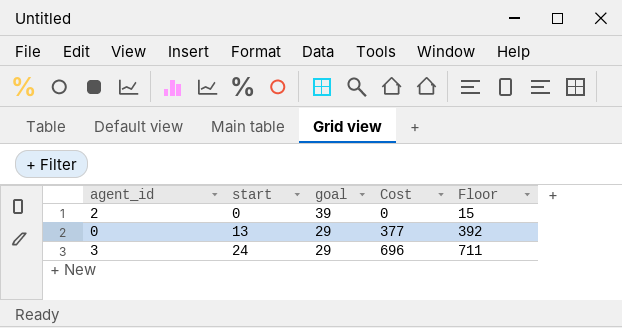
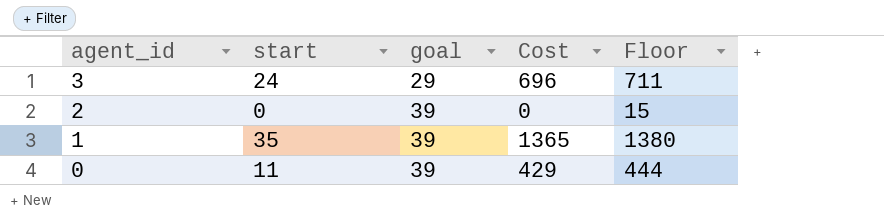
row order: start ascending -> agent_id descending
row 1: none -> 35 | 39 | 1365 | 1380
0 | start: 13 -> 11
0 | goal: 29 -> 39
0 | Cost: 377 -> 429
0 | Floor: 392 -> 444

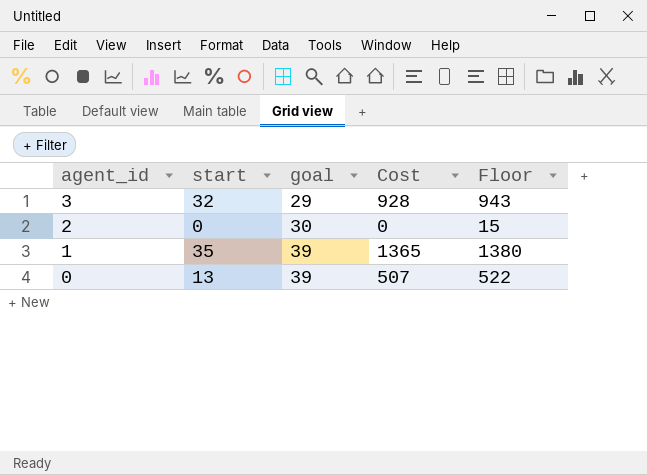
3 | start: 24 -> 32
3 | Cost: 696 -> 928
3 | Floor: 711 -> 943
2 | goal: 39 -> 30
0 | start: 11 -> 13
0 | Cost: 429 -> 507
0 | Floor: 444 -> 522

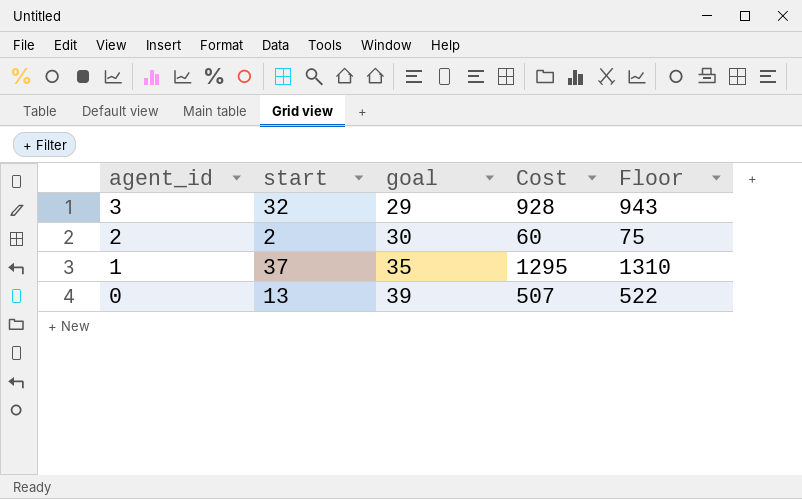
2 | start: 0 -> 2
2 | Cost: 0 -> 60
2 | Floor: 15 -> 75
1 | start: 35 -> 37
1 | goal: 39 -> 35
1 | Cost: 1365 -> 1295
1 | Floor: 1380 -> 1310

